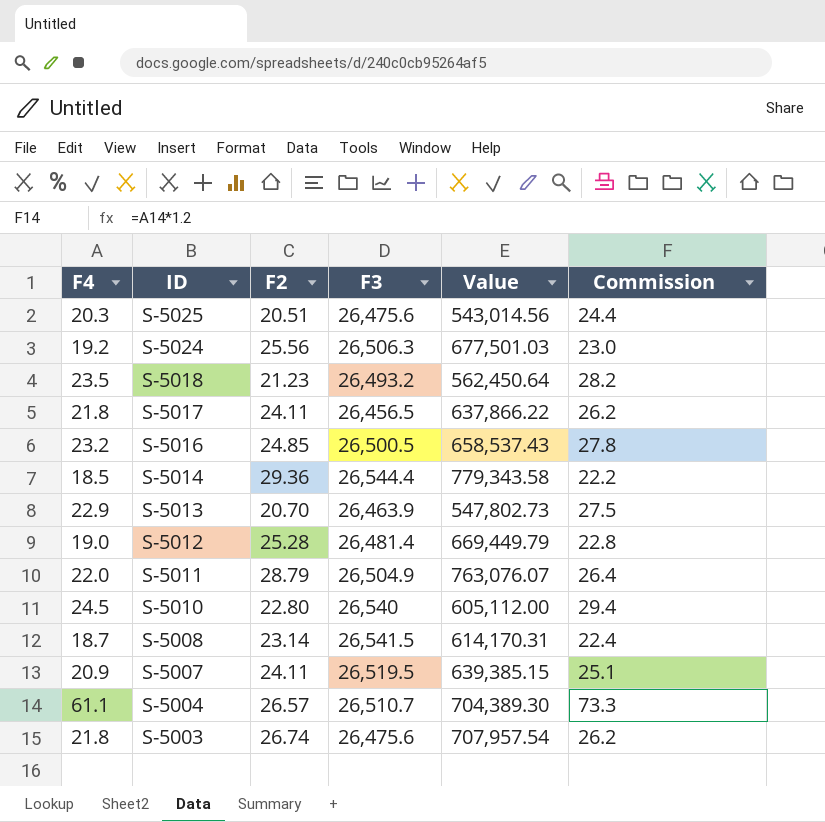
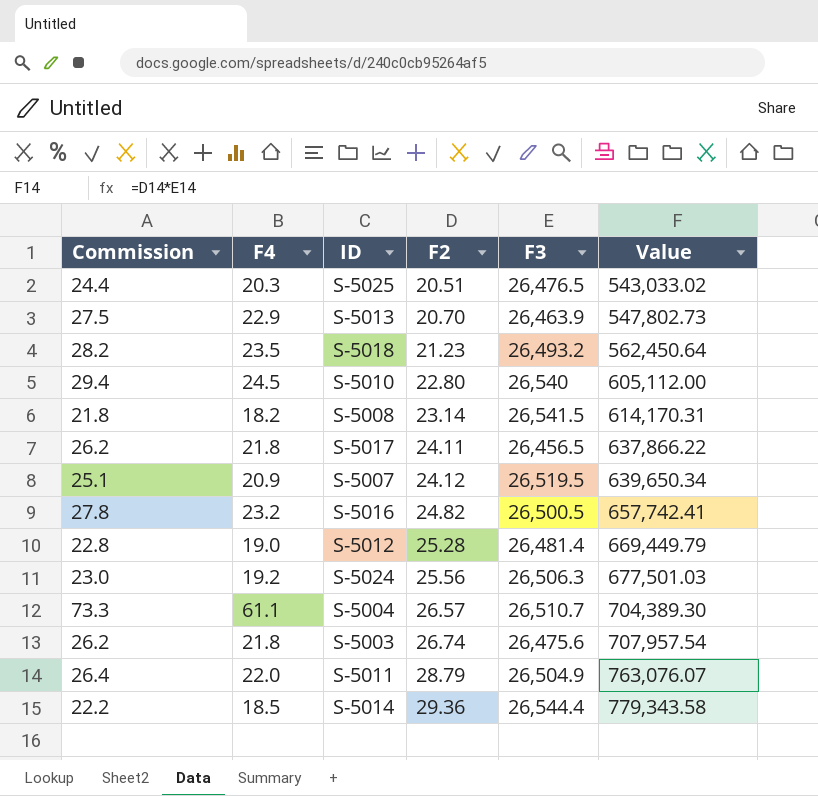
row order: ID descending -> F2 ascending
column Commission | position: 6 -> 1
S-5025 | F3: 26,475.6 -> 26,476.5
S-5025 | Value: 543,014.56 -> 543,033.02
S-5008 | Commission: 22.4 -> 21.8
S-5008 | F4: 18.7 -> 18.2
S-5007 | F2: 24.11 -> 24.12
S-5007 | Value: 639,385.15 -> 639,650.34
S-5016 | F2: 24.85 -> 24.82
S-5016 | Value: 658,537.43 -> 657,742.41

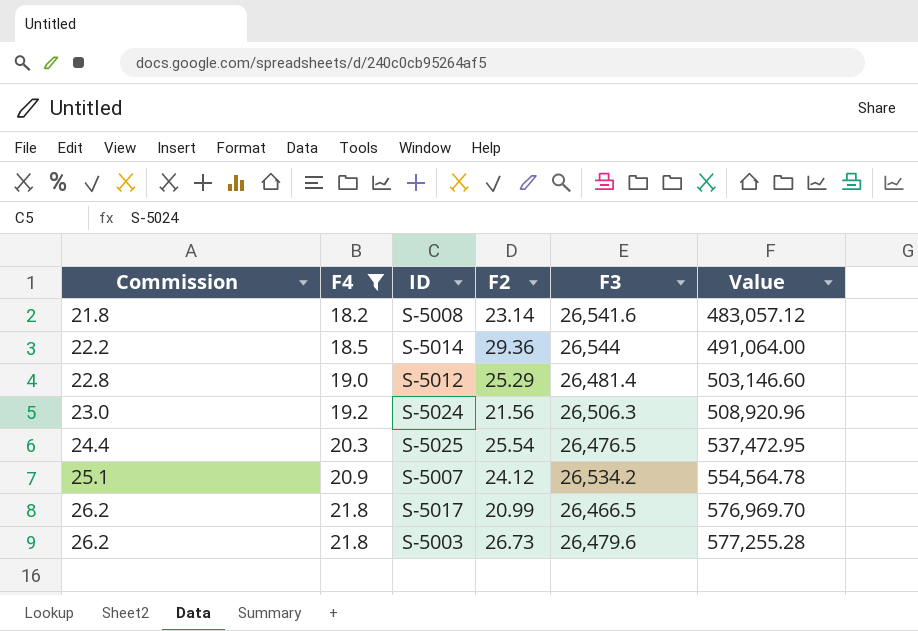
filter: none -> F4 <= 21.8
row order: F2 ascending -> Commission ascending
column Value | formula: [F2] * [F3] -> [F4] * [F3]
S-5008 | F3: 26,541.5 -> 26,541.6
S-5014 | F3: 26,544.4 -> 26,544
S-5012 | F2: 25.28 -> 25.29
S-5024 | F2: 25.56 -> 21.56
S-5025 | F2: 20.51 -> 25.54
S-5007 | F3: 26,519.5 -> 26,534.2
S-5017 | F2: 24.11 -> 20.99
S-5017 | F3: 26,456.5 -> 26,466.5
S-5003 | F2: 26.74 -> 26.73
S-5003 | F3: 26,475.6 -> 26,479.6

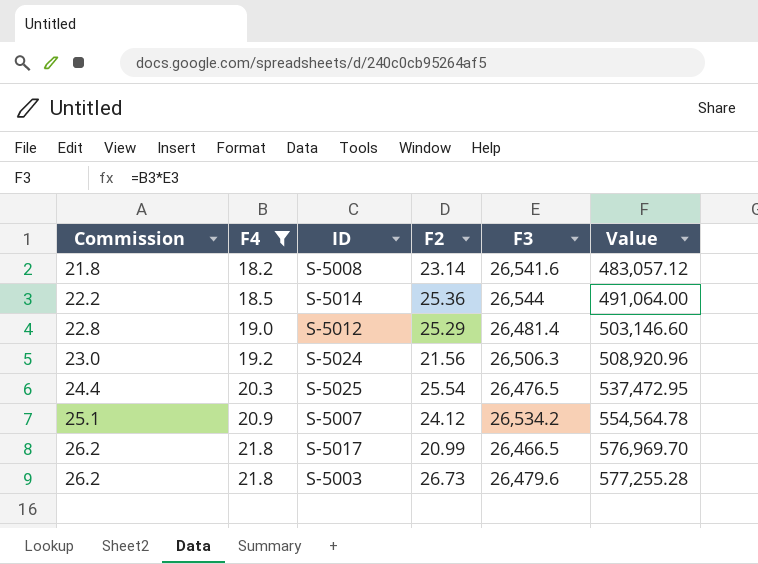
S-5014 | F2: 29.36 -> 25.36

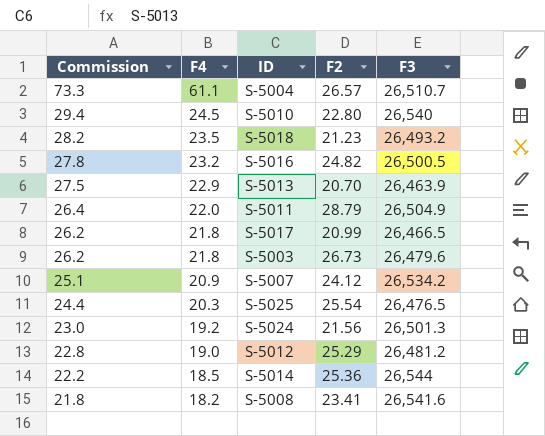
filter: F4 <= 21.8 -> none
row order: Commission ascending -> Commission descending
column Value | formula: [F4] * [F3] -> none
S-5024 | F3: 26,506.3 -> 26,501.3
S-5012 | F3: 26,481.4 -> 26,481.2
S-5008 | F2: 23.14 -> 23.41

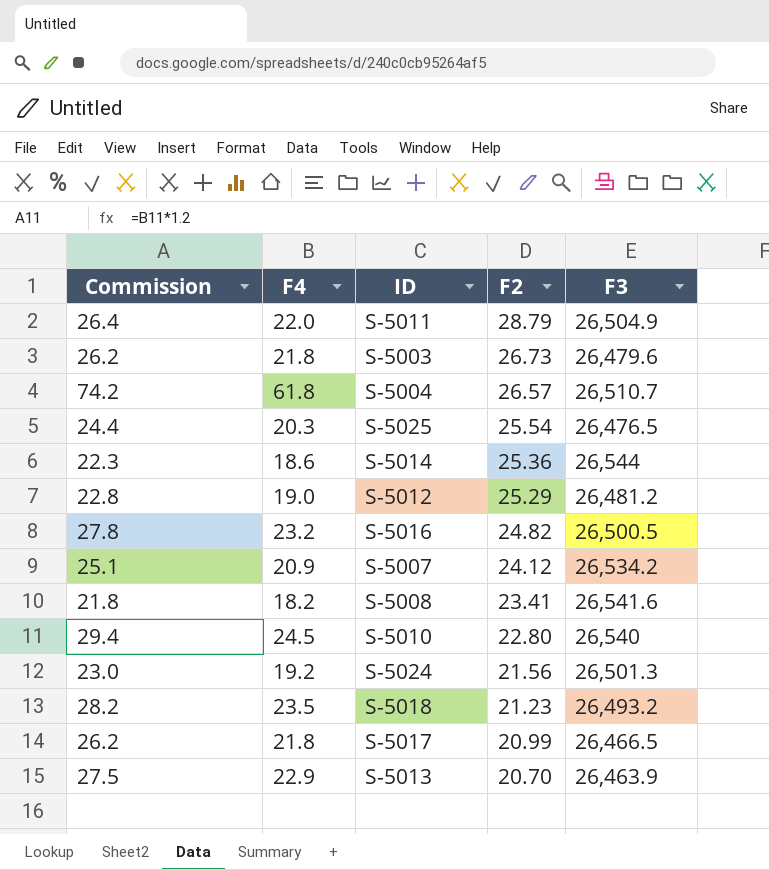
row order: Commission descending -> F2 descending
S-5004 | Commission: 73.3 -> 74.2
S-5004 | F4: 61.1 -> 61.8
S-5014 | Commission: 22.2 -> 22.3
S-5014 | F4: 18.5 -> 18.6

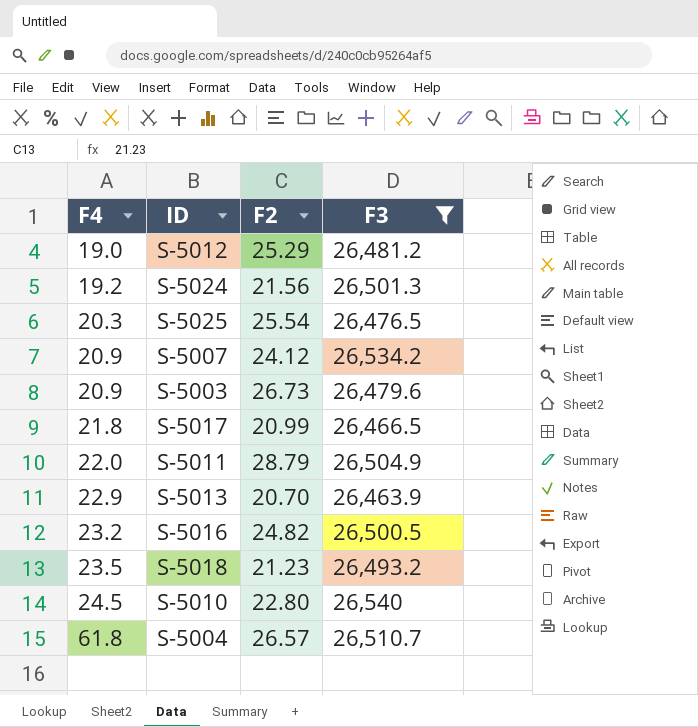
filter: none -> F3 <= 26,540
row order: F2 descending -> F4 ascending
column Commission | formula: [F4] * 1.2 -> none
S-5003 | F4: 21.8 -> 20.9

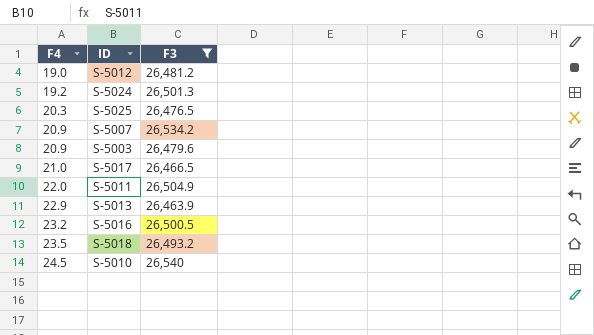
column F2 | position: 3 -> none
row S-5004: 61.8 | 26.57 | 26,510.7 -> none
S-5017 | F4: 21.8 -> 21.0

